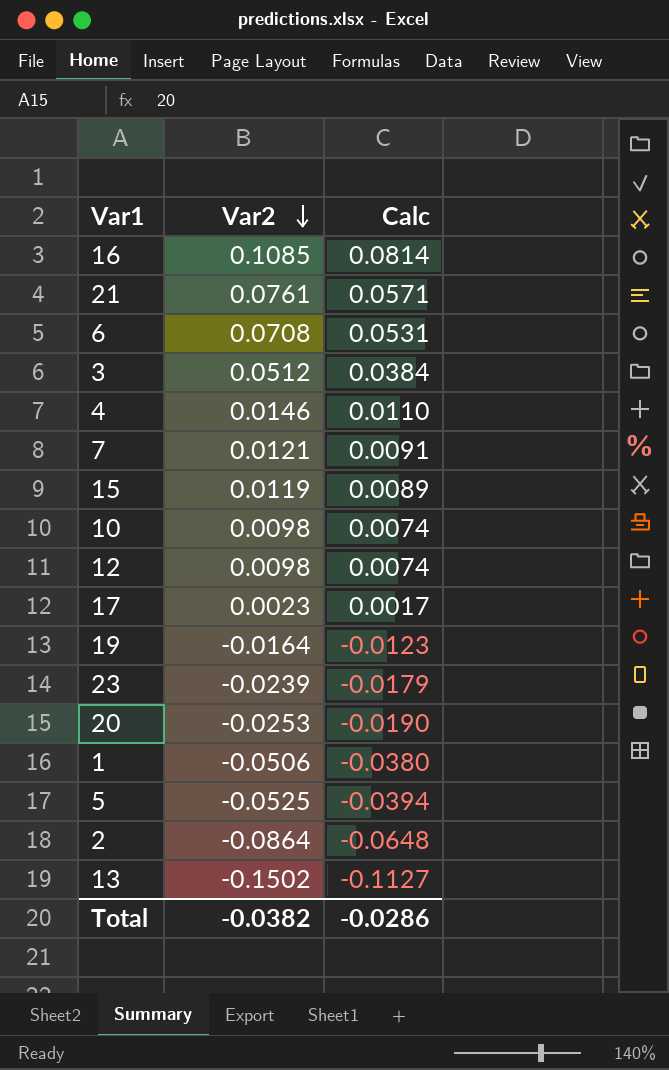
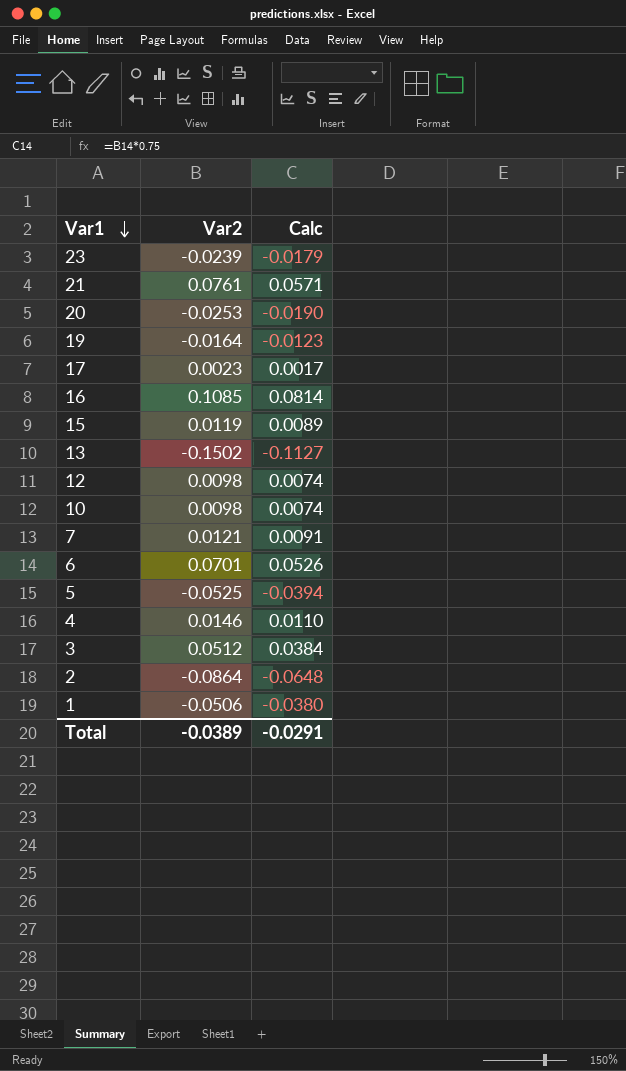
row order: Var2 descending -> Var1 descending
6 | Var2: 0.0708 -> 0.0701
6 | Calc: 0.0531 -> 0.0526
Total | Var2: -0.0382 -> -0.0389
Total | Calc: -0.0286 -> -0.0291

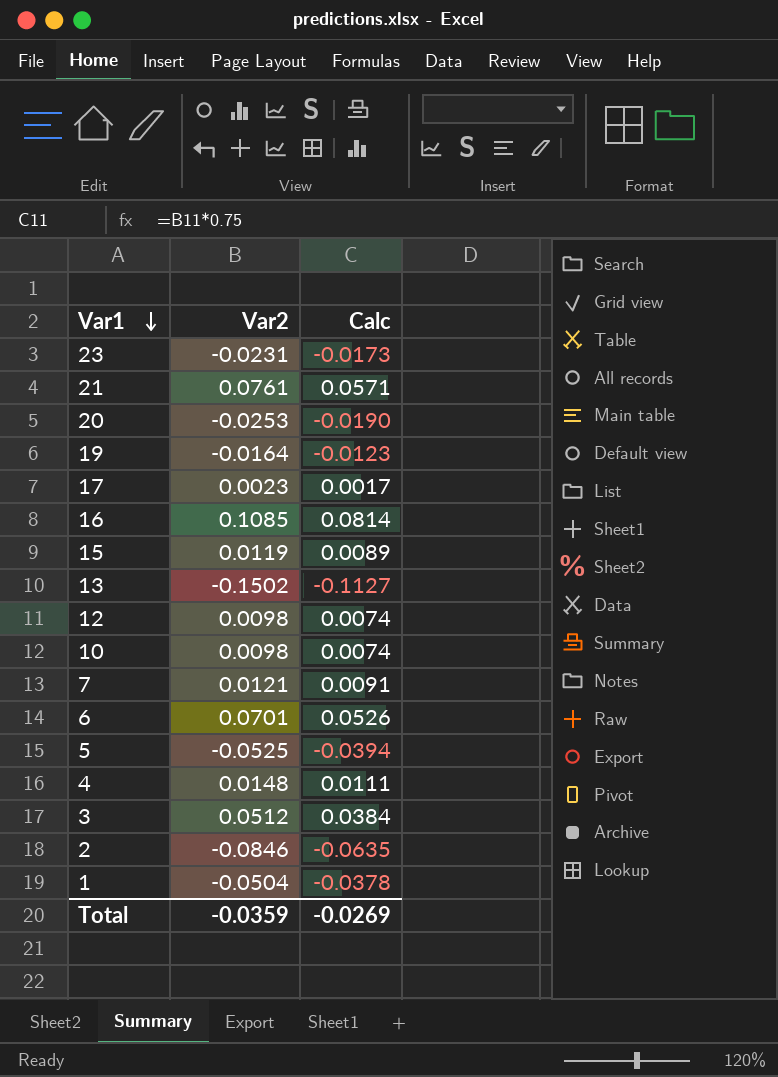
23 | Var2: -0.0239 -> -0.0231
23 | Calc: -0.0179 -> -0.0173
4 | Var2: 0.0146 -> 0.0148
4 | Calc: 0.0110 -> 0.0111
2 | Var2: -0.0864 -> -0.0846
2 | Calc: -0.0648 -> -0.0635
1 | Var2: -0.0506 -> -0.0504
1 | Calc: -0.0380 -> -0.0378
Total | Var2: -0.0389 -> -0.0359
Total | Calc: -0.0291 -> -0.0269

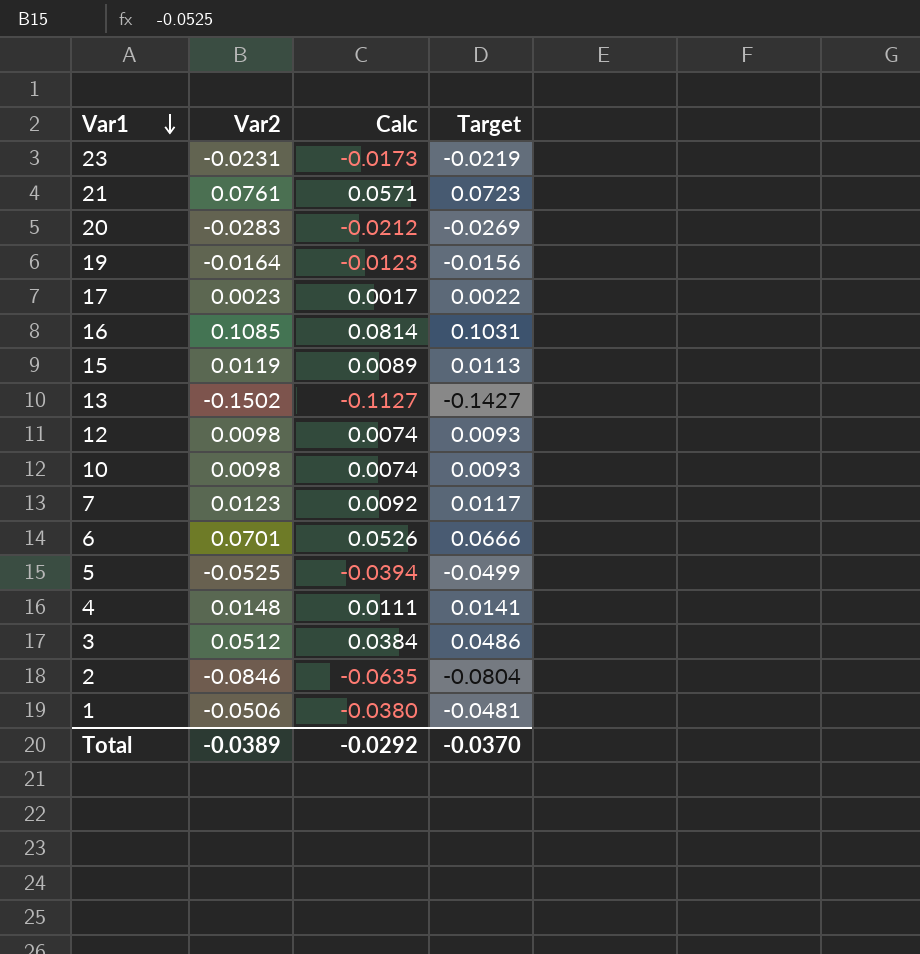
column Target | formula: none -> [Var2] * 0.95
20 | Var2: -0.0253 -> -0.0283
20 | Calc: -0.0190 -> -0.0212
7 | Var2: 0.0121 -> 0.0123
7 | Calc: 0.0091 -> 0.0092
1 | Var2: -0.0504 -> -0.0506
1 | Calc: -0.0378 -> -0.0380
Total | Var2: -0.0359 -> -0.0389
Total | Calc: -0.0269 -> -0.0292

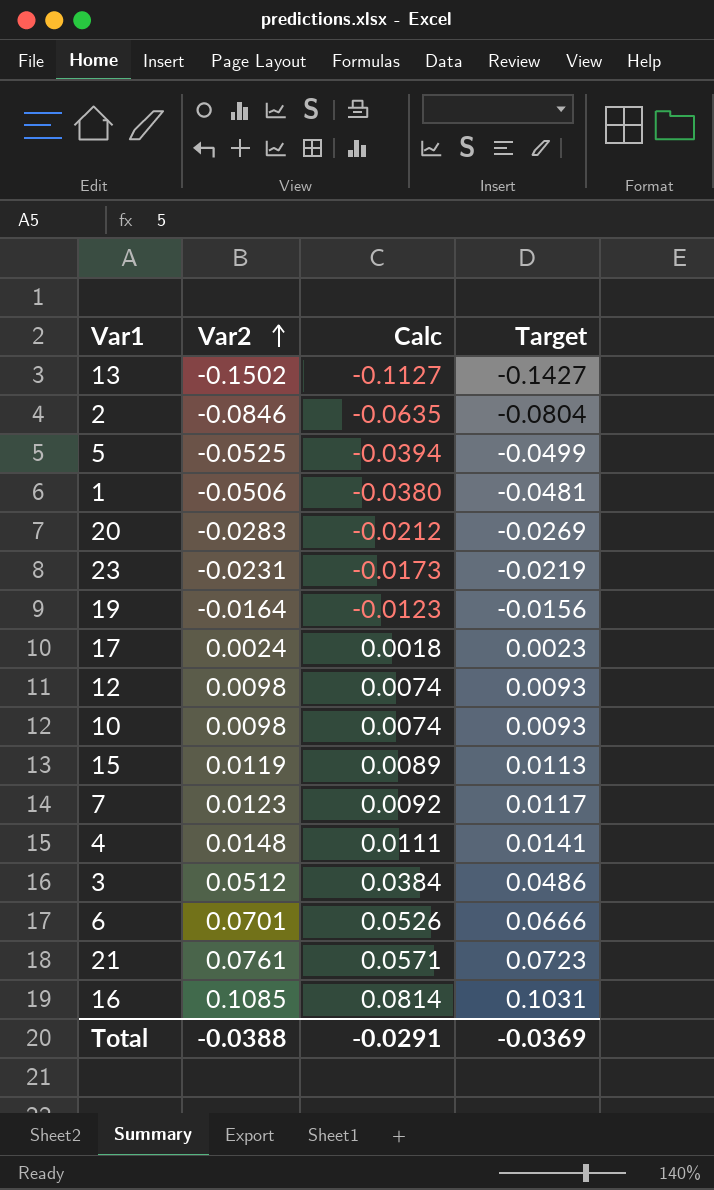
row order: Var1 descending -> Var2 ascending
17 | Var2: 0.0023 -> 0.0024
17 | Calc: 0.0017 -> 0.0018
17 | Target: 0.0022 -> 0.0023
Total | Var2: -0.0389 -> -0.0388
Total | Calc: -0.0292 -> -0.0291
Total | Target: -0.0370 -> -0.0369

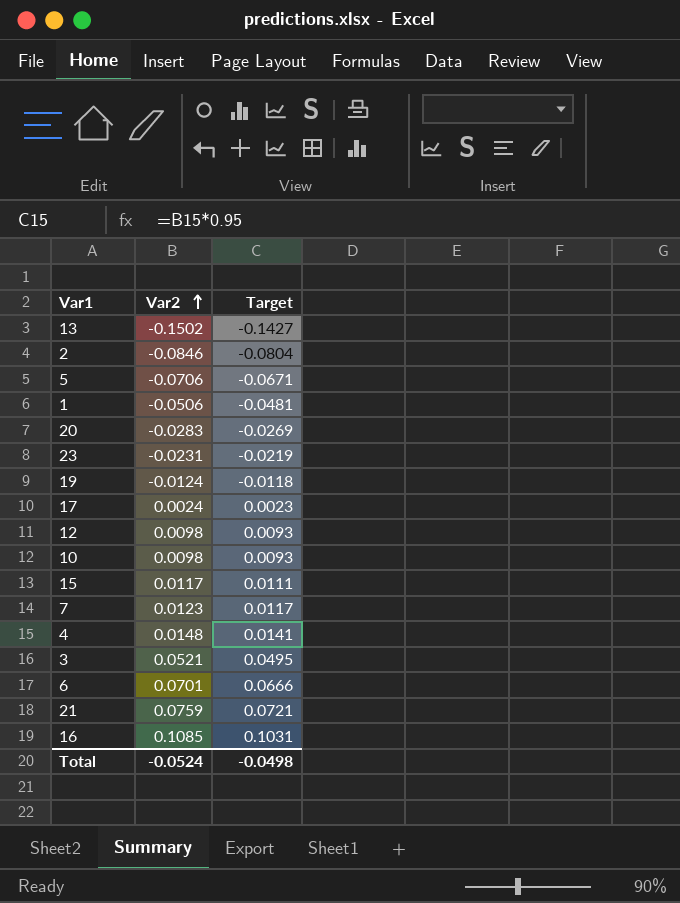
column Calc | formula: [Var2] * 0.75 -> none
5 | Var2: -0.0525 -> -0.0706
5 | Target: -0.0499 -> -0.0671
19 | Var2: -0.0164 -> -0.0124
19 | Target: -0.0156 -> -0.0118
15 | Var2: 0.0119 -> 0.0117
15 | Target: 0.0113 -> 0.0111
3 | Var2: 0.0512 -> 0.0521
3 | Target: 0.0486 -> 0.0495
21 | Var2: 0.0761 -> 0.0759
21 | Target: 0.0723 -> 0.0721
Total | Var2: -0.0388 -> -0.0524
Total | Target: -0.0369 -> -0.0498

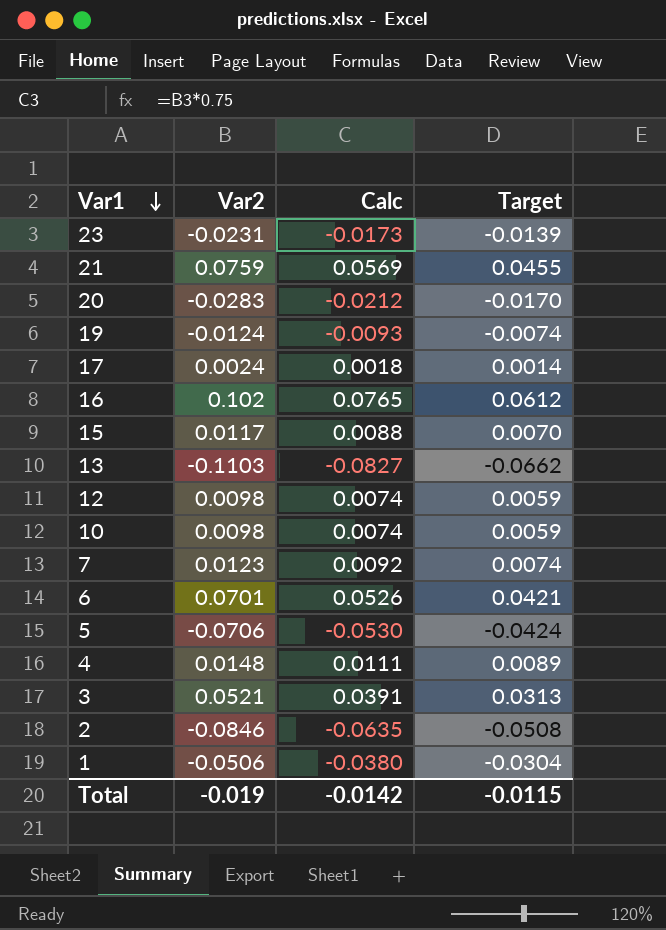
row order: Var2 ascending -> Var1 descending
column Calc | formula: none -> [Var2] * 0.75
column Target | formula: [Var2] * 0.95 -> [Var2] * 0.6
16 | Var2: 0.1085 -> 0.102
13 | Var2: -0.1502 -> -0.1103
Total | Var2: -0.0524 -> -0.019
Total | Target: -0.0498 -> -0.0115

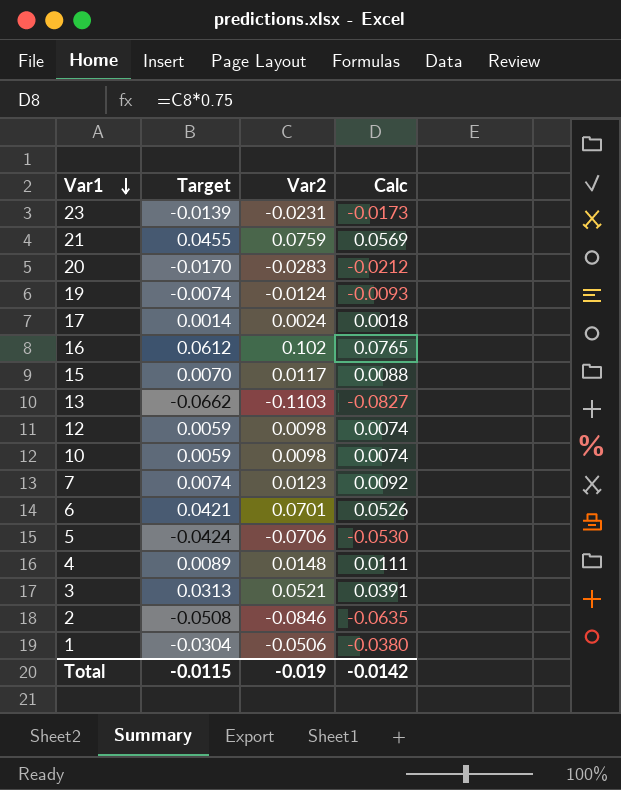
column Target | position: 4 -> 2

